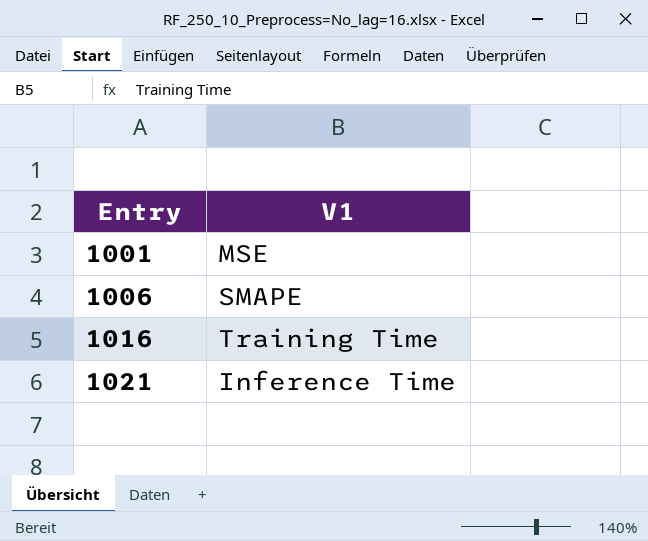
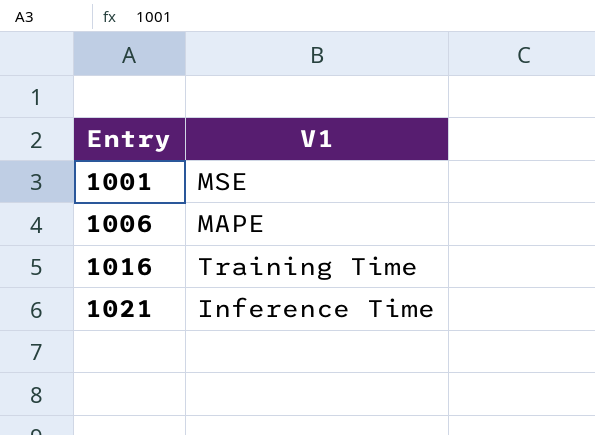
1006 | V1: SMAPE -> MAPE

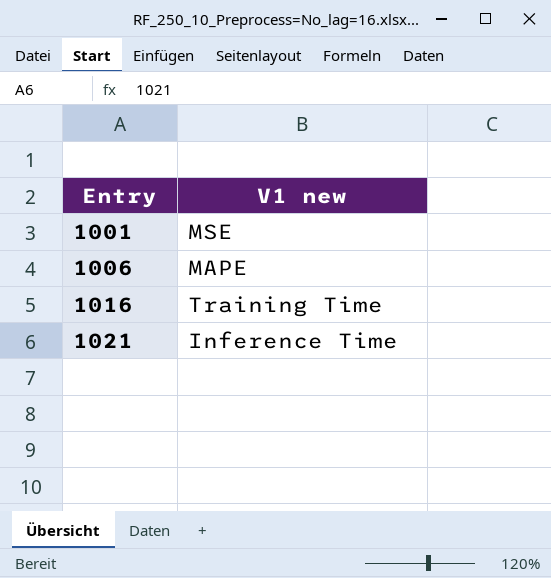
column name: V1 -> V1 new

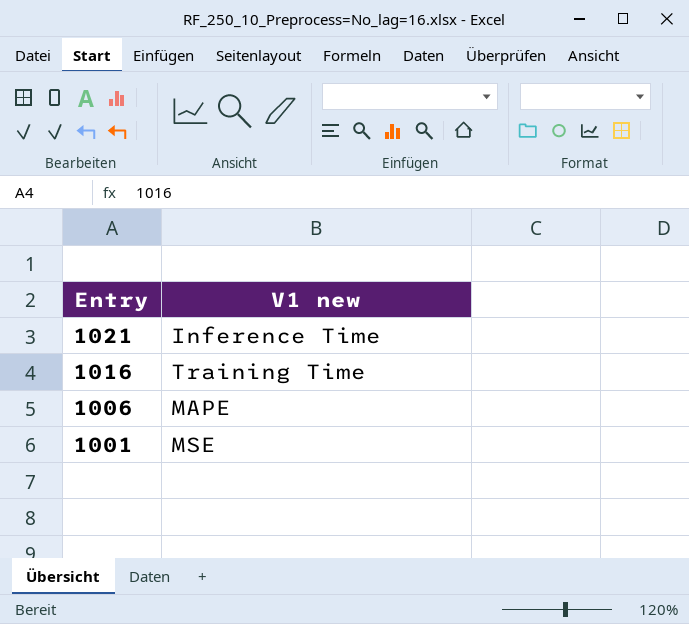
row order: Entry ascending -> Entry descending

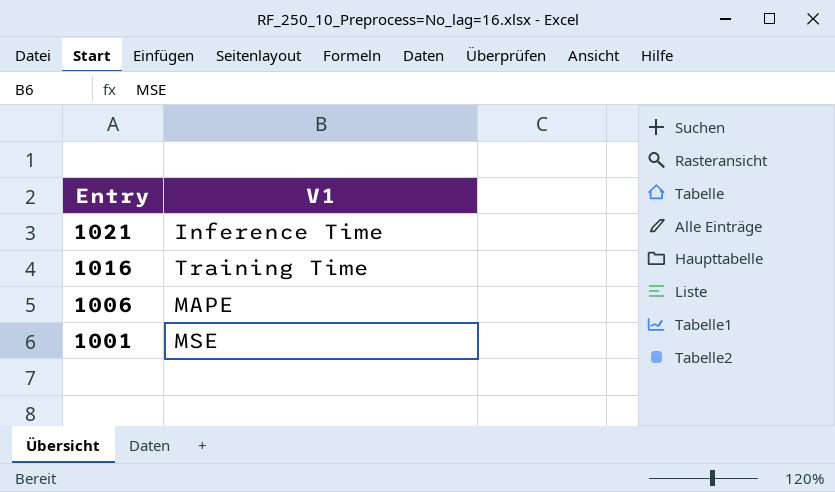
column name: V1 new -> V1

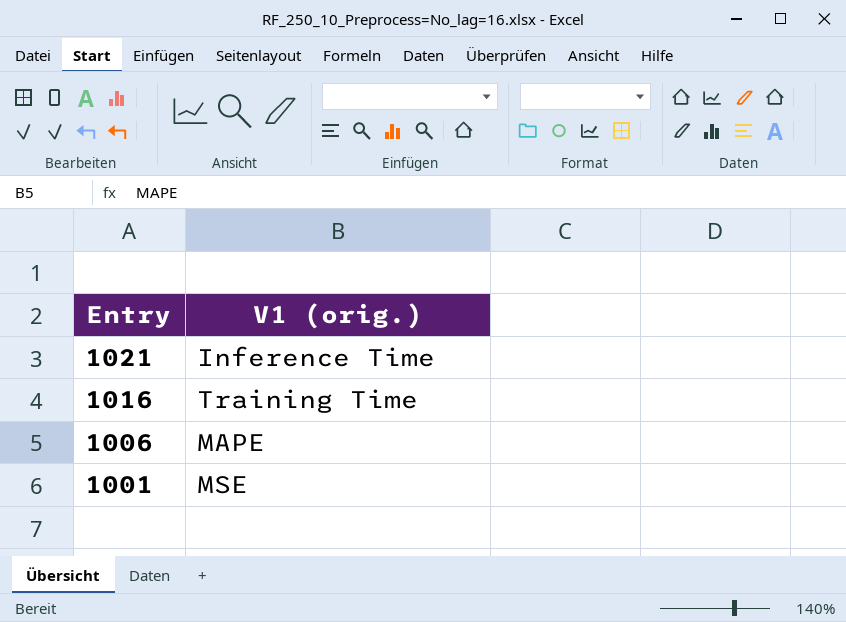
column name: V1 -> V1 (orig.)

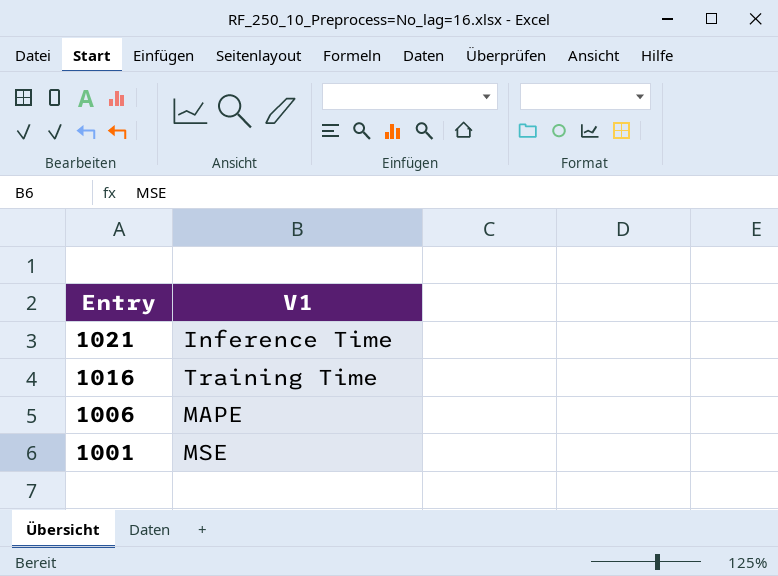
column name: V1 (orig.) -> V1

